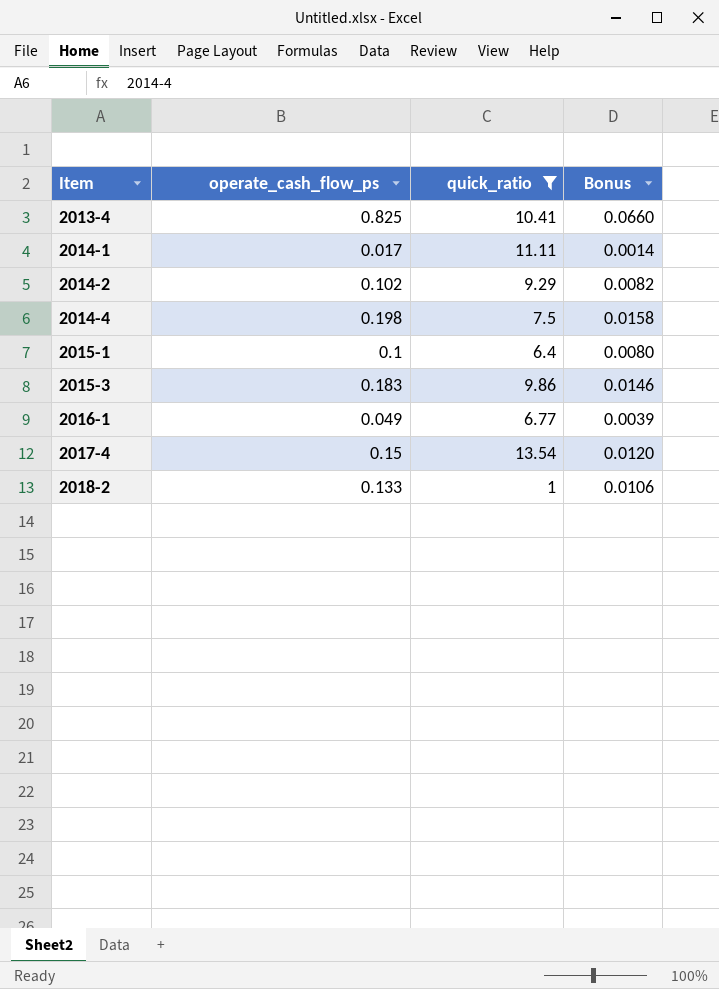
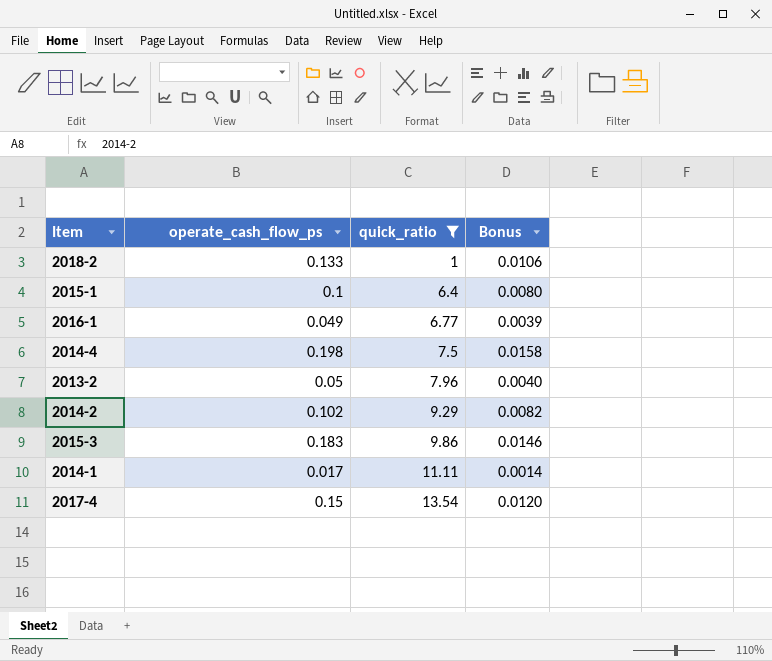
row order: Item ascending -> quick_ratio ascending
row 2013-4: 0.825 | 10.41 | 0.0660 -> none
row 2013-2: none -> 0.05 | 7.96 | 0.0040

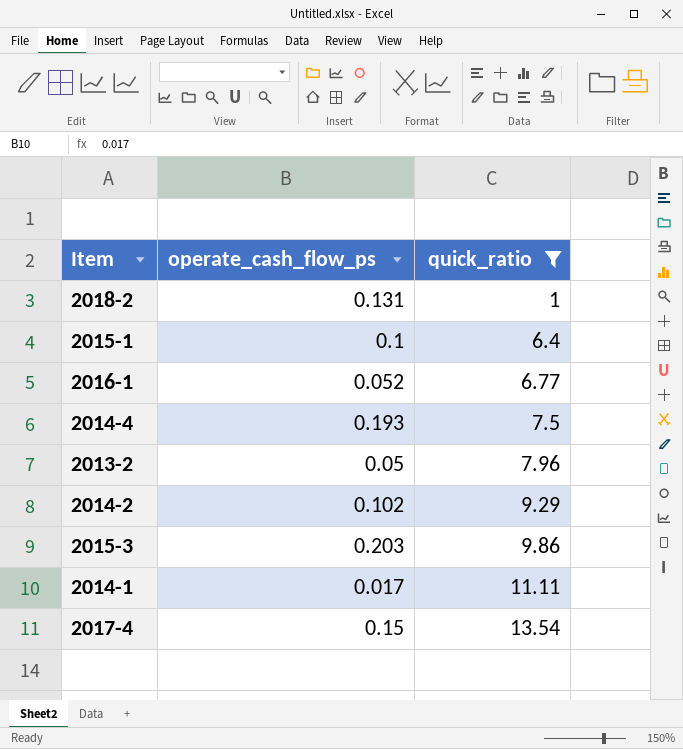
column Bonus | formula: [operate_cash_flow_ps] * 0.08 -> none
2018-2 | operate_cash_flow_ps: 0.133 -> 0.131
2016-1 | operate_cash_flow_ps: 0.049 -> 0.052
2014-4 | operate_cash_flow_ps: 0.198 -> 0.193
2015-3 | operate_cash_flow_ps: 0.183 -> 0.203

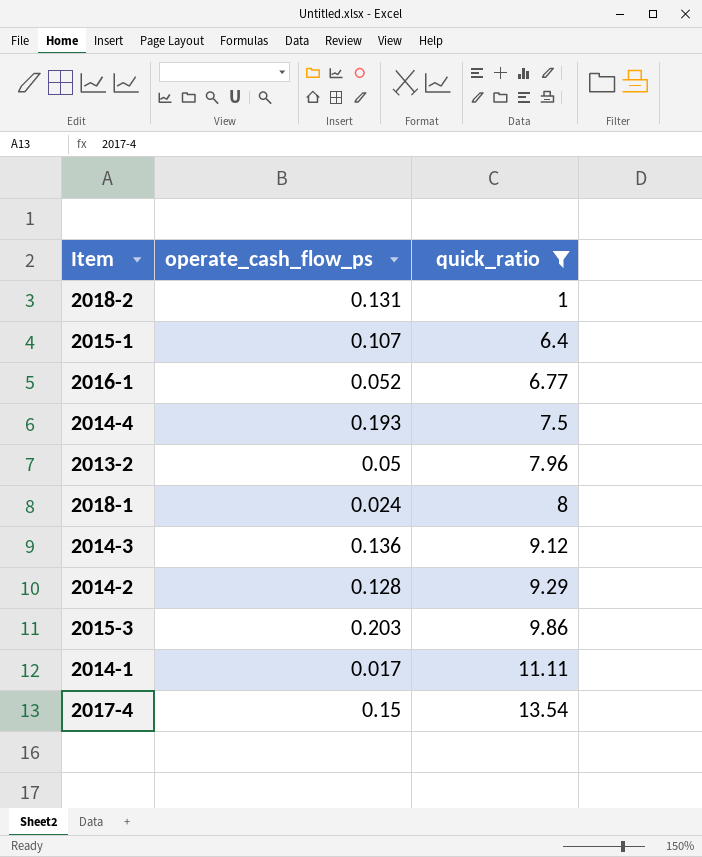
2015-1 | operate_cash_flow_ps: 0.1 -> 0.107
row 2018-1: none -> 0.024 | 8
row 2014-3: none -> 0.136 | 9.12
2014-2 | operate_cash_flow_ps: 0.102 -> 0.128

